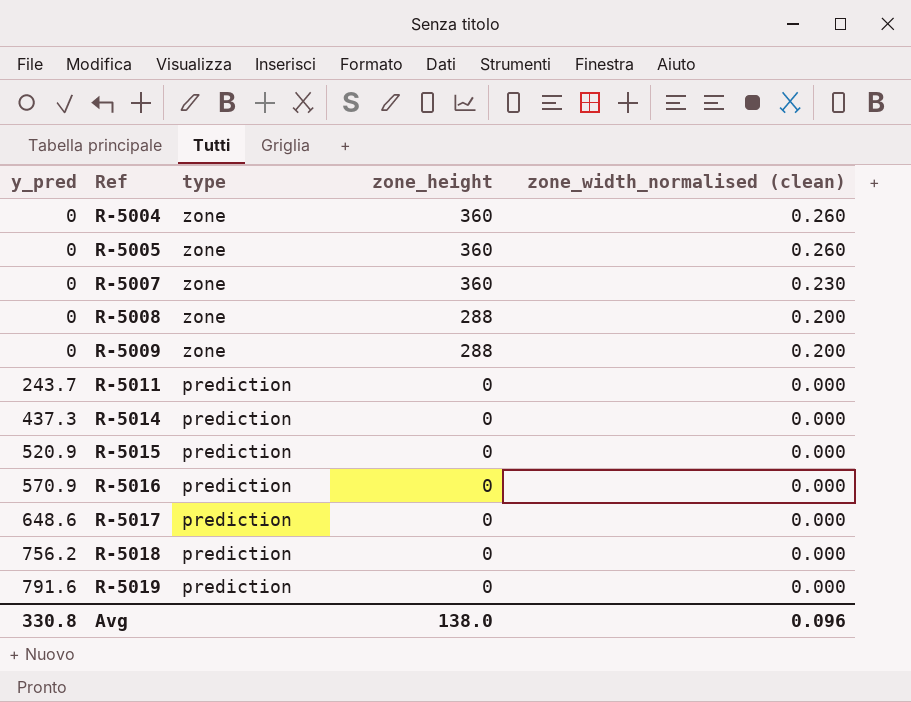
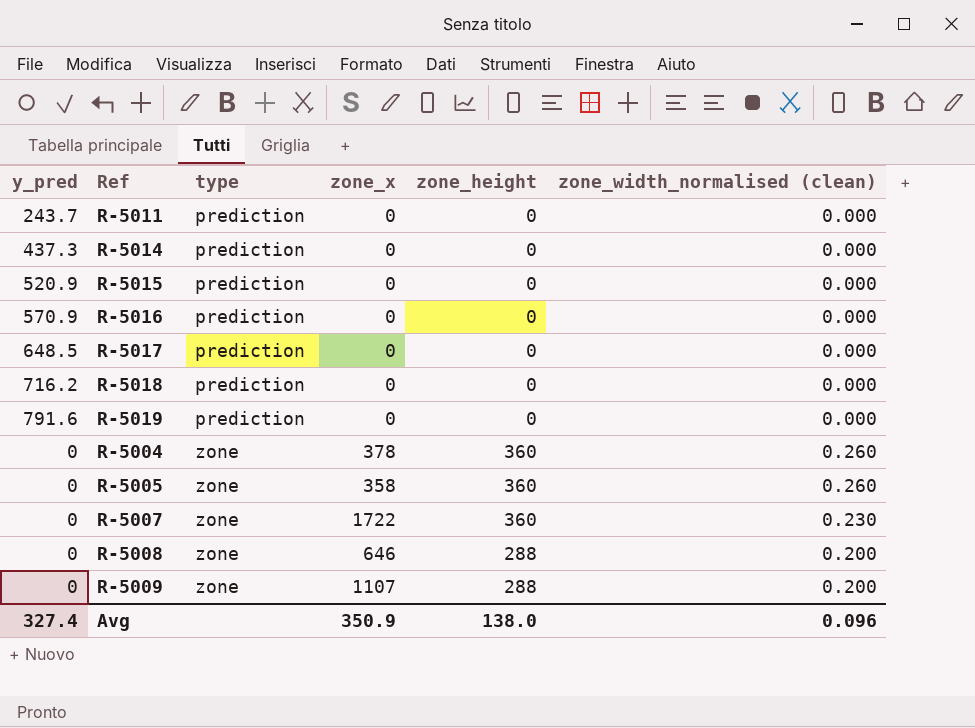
row order: y_pred ascending -> type ascending
column zone_x | position: none -> 4
R-5017 | y_pred: 648.6 -> 648.5
R-5018 | y_pred: 756.2 -> 716.2
Avg | y_pred: 330.8 -> 327.4

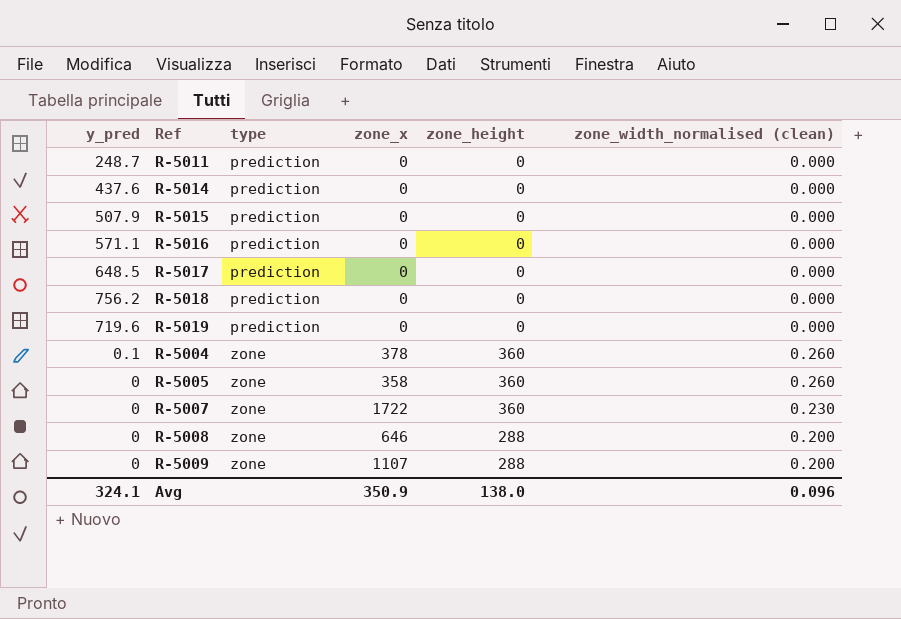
R-5011 | y_pred: 243.7 -> 248.7
R-5014 | y_pred: 437.3 -> 437.6
R-5015 | y_pred: 520.9 -> 507.9
R-5016 | y_pred: 570.9 -> 571.1
R-5018 | y_pred: 716.2 -> 756.2
R-5019 | y_pred: 791.6 -> 719.6
R-5004 | y_pred: 0 -> 0.1
Avg | y_pred: 327.4 -> 324.1

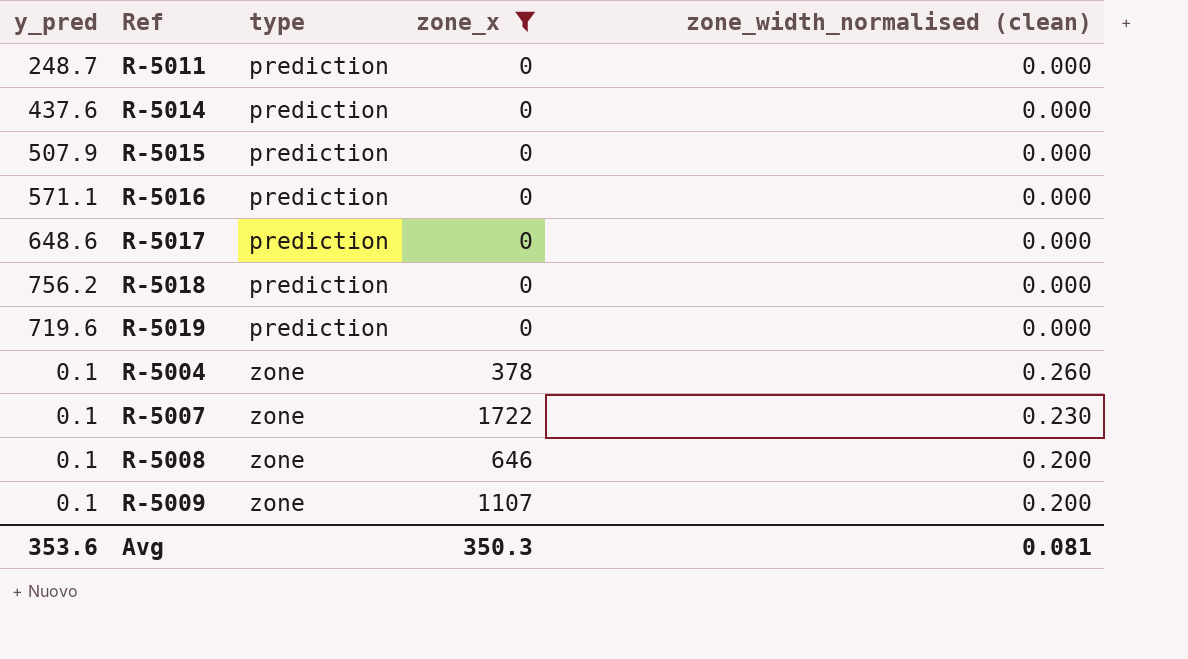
filter: none -> zone_x != 358
column zone_height | position: 5 -> none
R-5017 | y_pred: 648.5 -> 648.6
R-5007 | y_pred: 0 -> 0.1
R-5008 | y_pred: 0 -> 0.1
R-5009 | y_pred: 0 -> 0.1
Avg | y_pred: 324.1 -> 353.6
Avg | zone_x: 350.9 -> 350.3
Avg | zone_width_normalised (clean): 0.096 -> 0.081

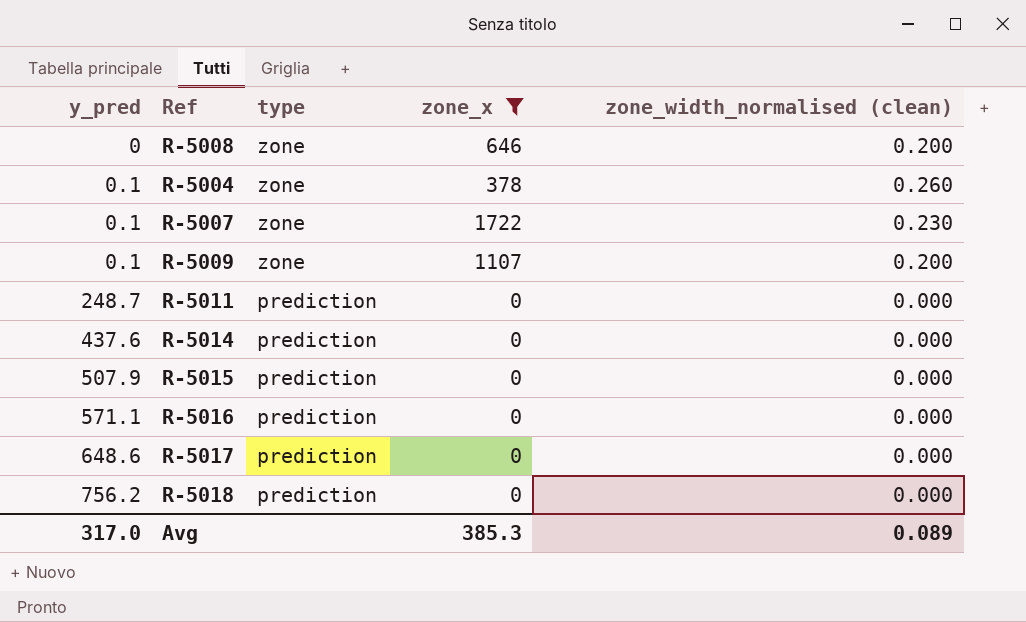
row order: type ascending -> y_pred ascending
row R-5019: 719.6 | prediction | 0 | 0.000 -> none
R-5008 | y_pred: 0.1 -> 0
Avg | y_pred: 353.6 -> 317.0
Avg | zone_x: 350.3 -> 385.3
Avg | zone_width_normalised (clean): 0.081 -> 0.089

